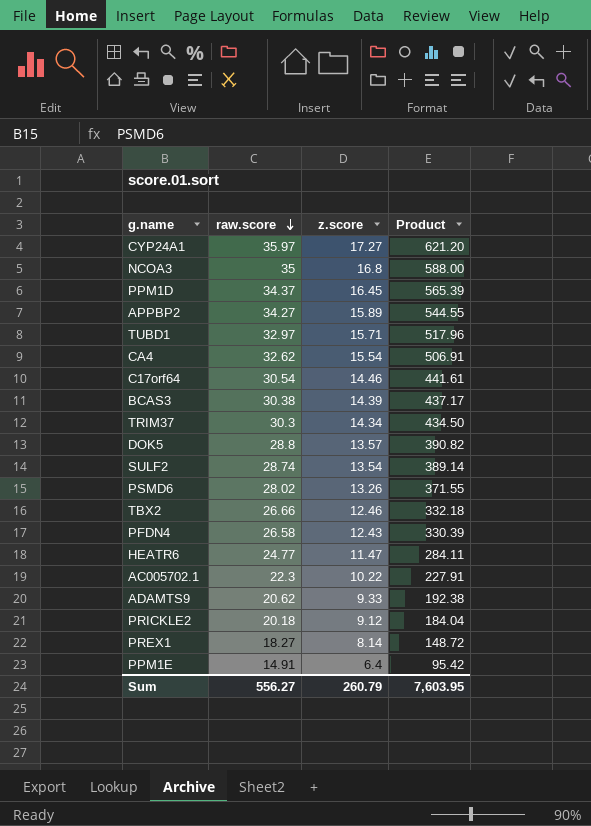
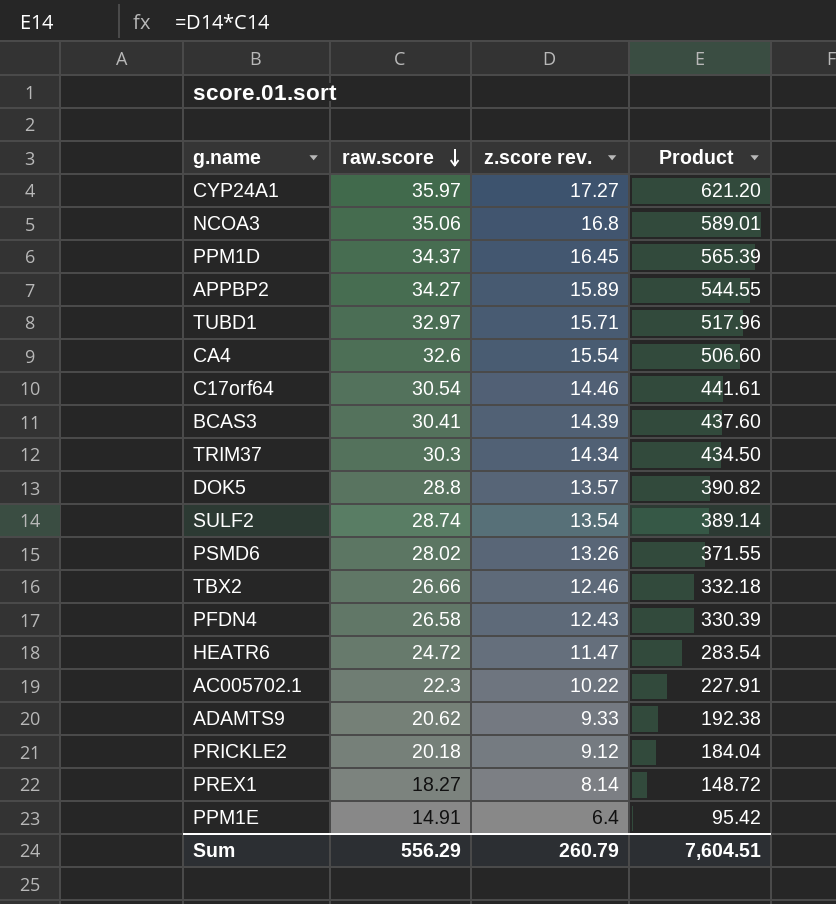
column name: z.score -> z.score rev.
NCOA3 | raw.score: 35 -> 35.06
NCOA3 | Product: 588.00 -> 589.01
CA4 | raw.score: 32.62 -> 32.6
CA4 | Product: 506.91 -> 506.60
BCAS3 | raw.score: 30.38 -> 30.41
BCAS3 | Product: 437.17 -> 437.60
HEATR6 | raw.score: 24.77 -> 24.72
HEATR6 | Product: 284.11 -> 283.54
Sum | raw.score: 556.27 -> 556.29
Sum | Product: 7,603.95 -> 7,604.51

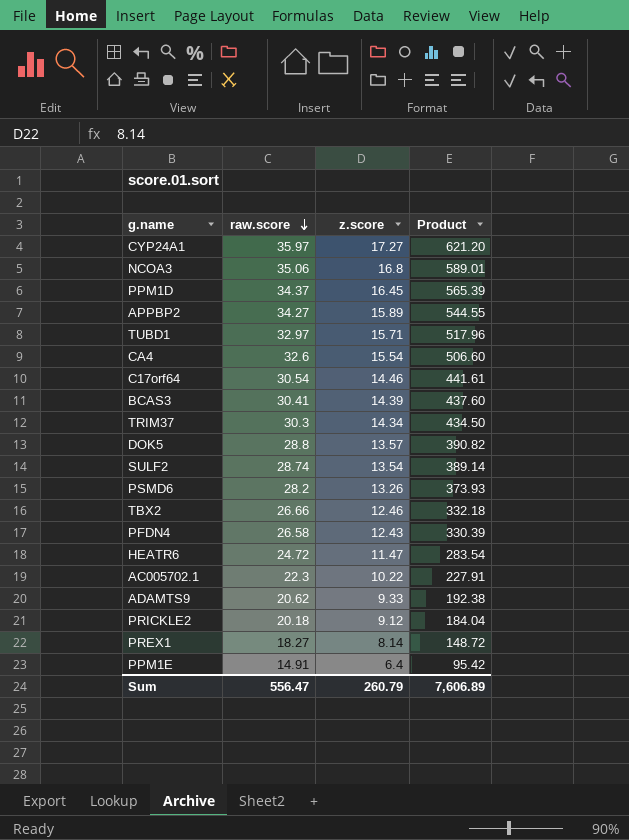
column name: z.score rev. -> z.score
PSMD6 | raw.score: 28.02 -> 28.2
PSMD6 | Product: 371.55 -> 373.93
Sum | raw.score: 556.29 -> 556.47
Sum | Product: 7,604.51 -> 7,606.89

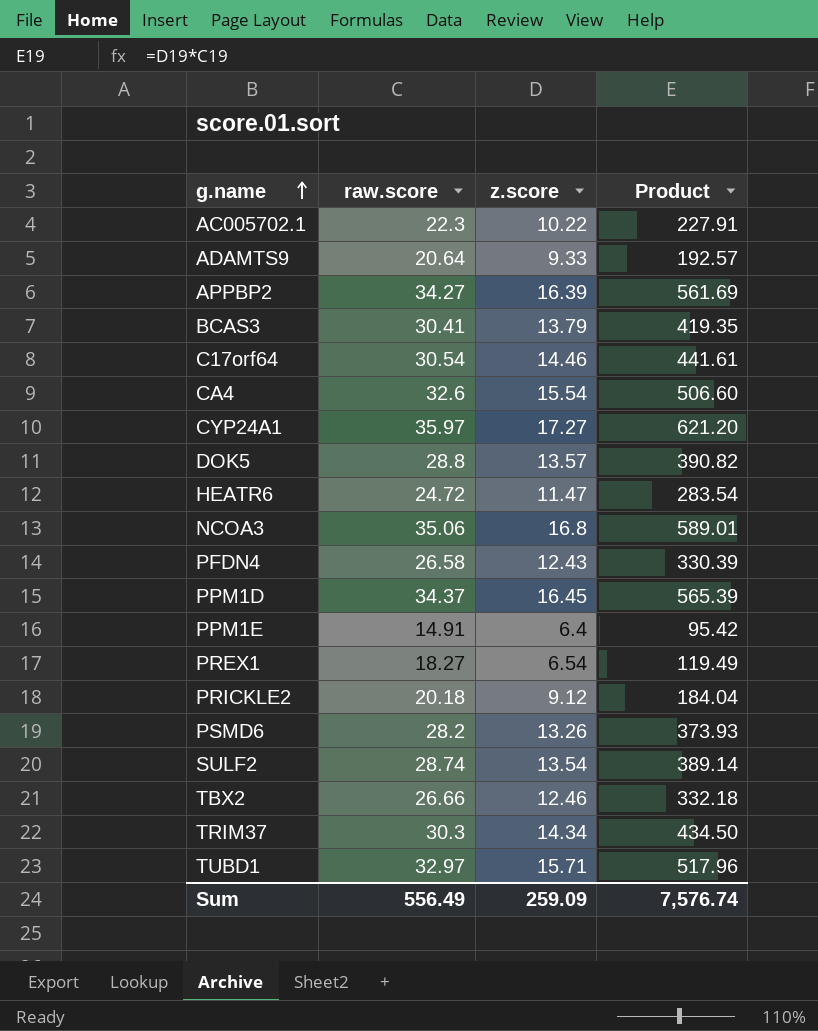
row order: raw.score descending -> g.name ascending
ADAMTS9 | raw.score: 20.62 -> 20.64
ADAMTS9 | Product: 192.38 -> 192.57
APPBP2 | z.score: 15.89 -> 16.39
APPBP2 | Product: 544.55 -> 561.69
BCAS3 | z.score: 14.39 -> 13.79
BCAS3 | Product: 437.60 -> 419.35
PREX1 | z.score: 8.14 -> 6.54
PREX1 | Product: 148.72 -> 119.49
Sum | raw.score: 556.47 -> 556.49
Sum | z.score: 260.79 -> 259.09
Sum | Product: 7,606.89 -> 7,576.74

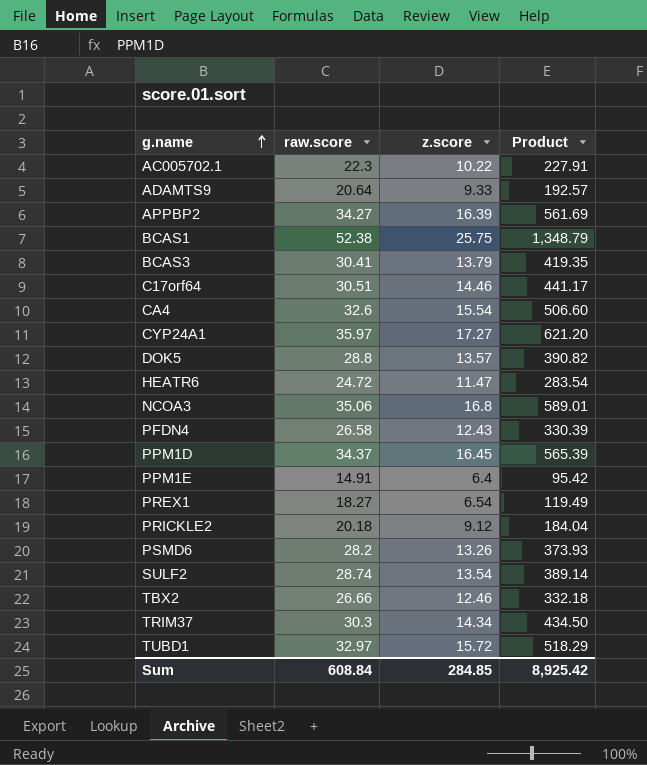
row BCAS1: none -> 52.38 | 25.75 | 1,348.79
C17orf64 | raw.score: 30.54 -> 30.51
C17orf64 | Product: 441.61 -> 441.17
TUBD1 | z.score: 15.71 -> 15.72
TUBD1 | Product: 517.96 -> 518.29
Sum | raw.score: 556.49 -> 608.84
Sum | z.score: 259.09 -> 284.85
Sum | Product: 7,576.74 -> 8,925.42

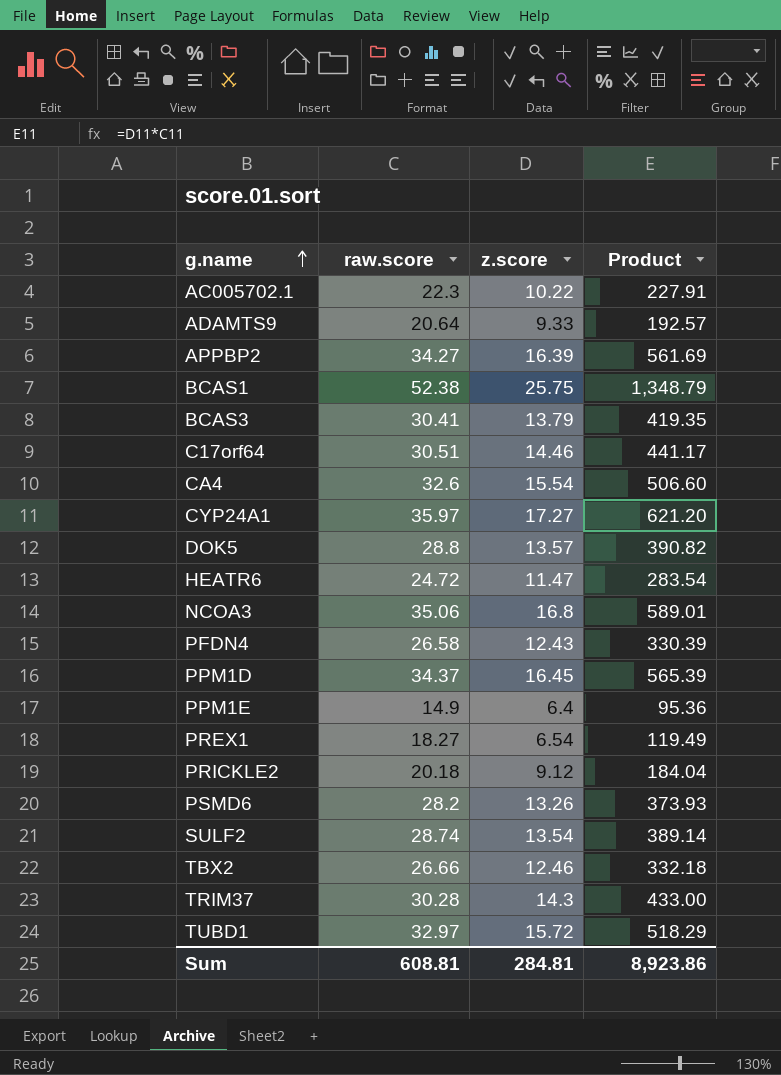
PPM1E | raw.score: 14.91 -> 14.9
PPM1E | Product: 95.42 -> 95.36
TRIM37 | raw.score: 30.3 -> 30.28
TRIM37 | z.score: 14.34 -> 14.3
TRIM37 | Product: 434.50 -> 433.00
Sum | raw.score: 608.84 -> 608.81
Sum | z.score: 284.85 -> 284.81
Sum | Product: 8,925.42 -> 8,923.86

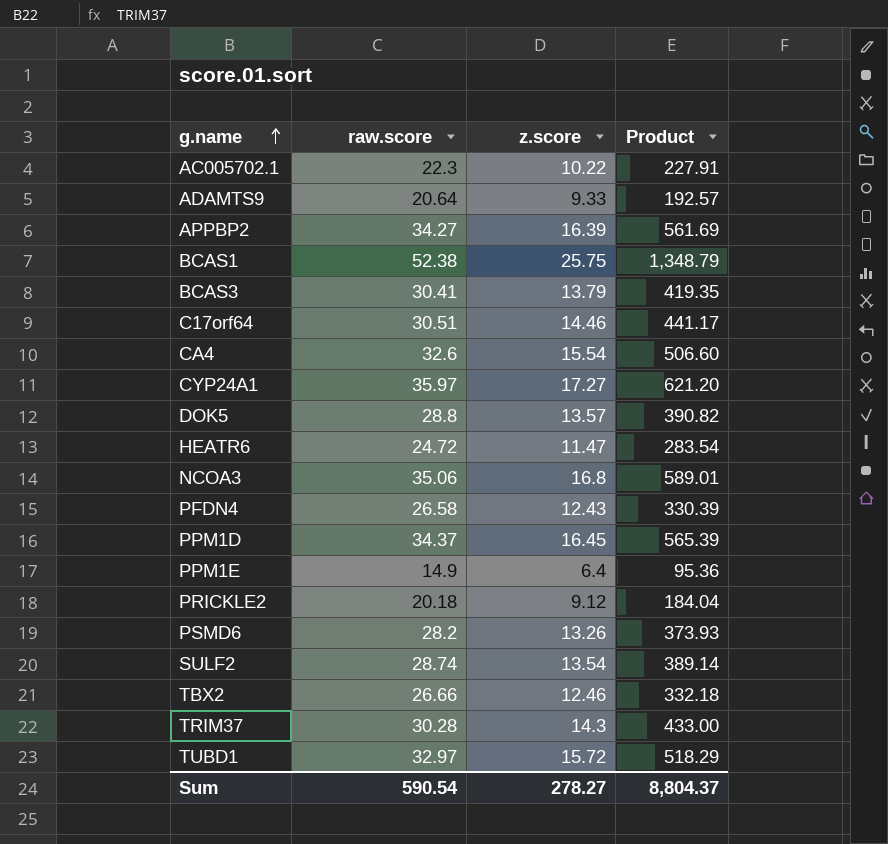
row PREX1: 18.27 | 6.54 | 119.49 -> none
Sum | raw.score: 608.81 -> 590.54
Sum | z.score: 284.81 -> 278.27
Sum | Product: 8,923.86 -> 8,804.37

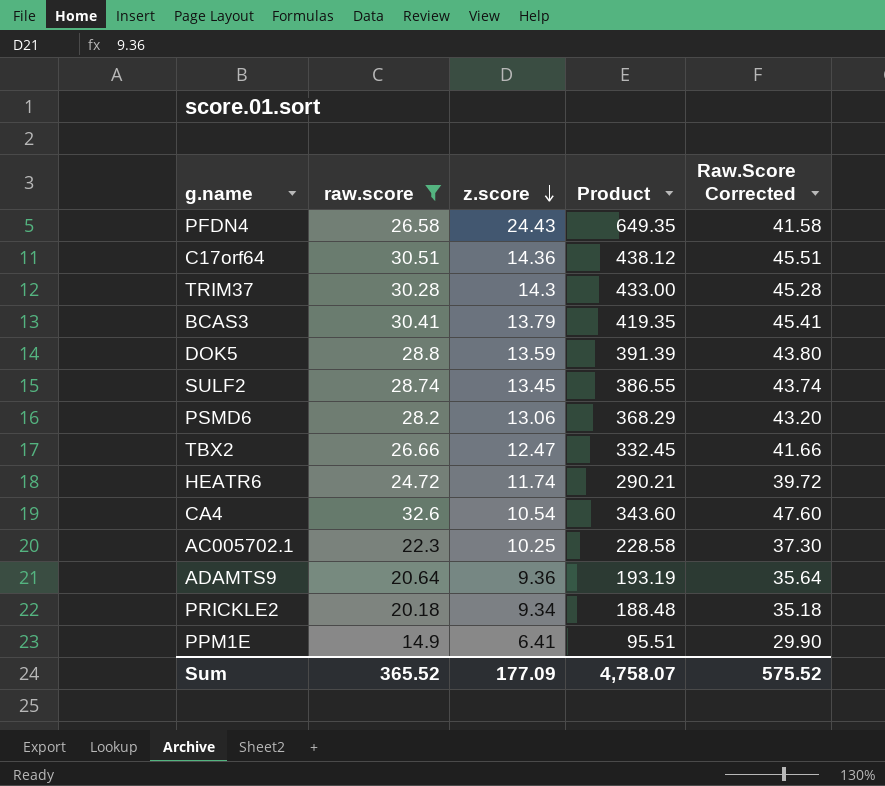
filter: none -> raw.score <= 32.6
row order: g.name ascending -> z.score descending
column Raw.Score Corrected | formula: none -> [raw.score] + 15
PFDN4 | z.score: 12.43 -> 24.43
PFDN4 | Product: 330.39 -> 649.35
C17orf64 | z.score: 14.46 -> 14.36
C17orf64 | Product: 441.17 -> 438.12
DOK5 | z.score: 13.57 -> 13.59
DOK5 | Product: 390.82 -> 391.39
SULF2 | z.score: 13.54 -> 13.45
SULF2 | Product: 389.14 -> 386.55
PSMD6 | z.score: 13.26 -> 13.06
PSMD6 | Product: 373.93 -> 368.29
TBX2 | z.score: 12.46 -> 12.47
TBX2 | Product: 332.18 -> 332.45
HEATR6 | z.score: 11.47 -> 11.74
HEATR6 | Product: 283.54 -> 290.21
CA4 | z.score: 15.54 -> 10.54
CA4 | Product: 506.60 -> 343.60
AC005702.1 | z.score: 10.22 -> 10.25
AC005702.1 | Product: 227.91 -> 228.58
ADAMTS9 | z.score: 9.33 -> 9.36
ADAMTS9 | Product: 192.57 -> 193.19
PRICKLE2 | z.score: 9.12 -> 9.34
PRICKLE2 | Product: 184.04 -> 188.48
PPM1E | z.score: 6.4 -> 6.41
PPM1E | Product: 95.36 -> 95.51
Sum | raw.score: 590.54 -> 365.52
Sum | z.score: 278.27 -> 177.09
Sum | Product: 8,804.37 -> 4,758.07

